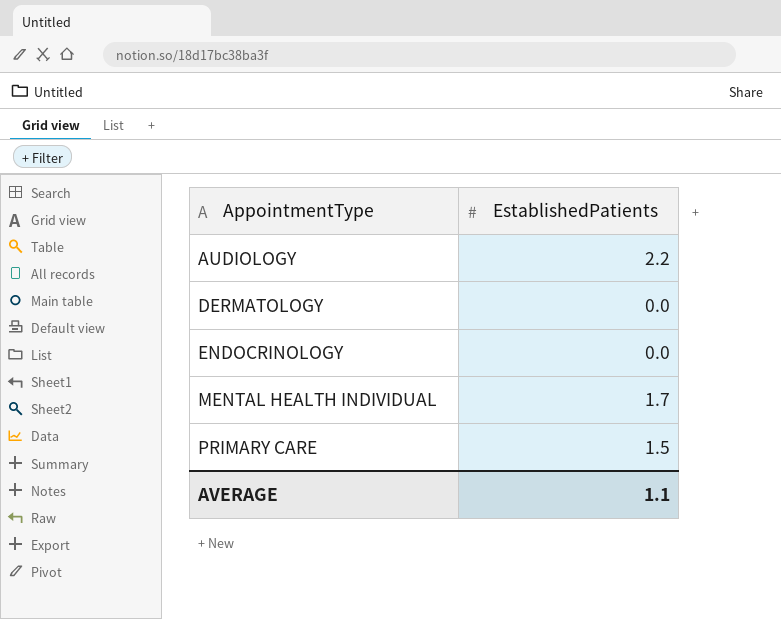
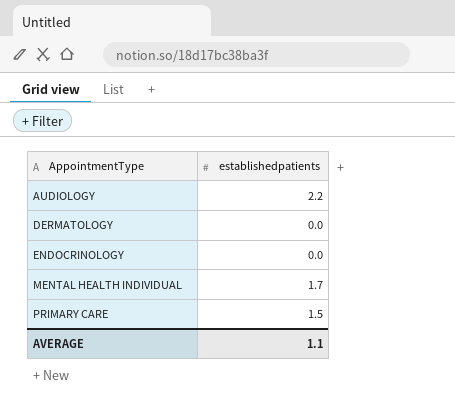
column name: EstablishedPatients -> establishedpatients

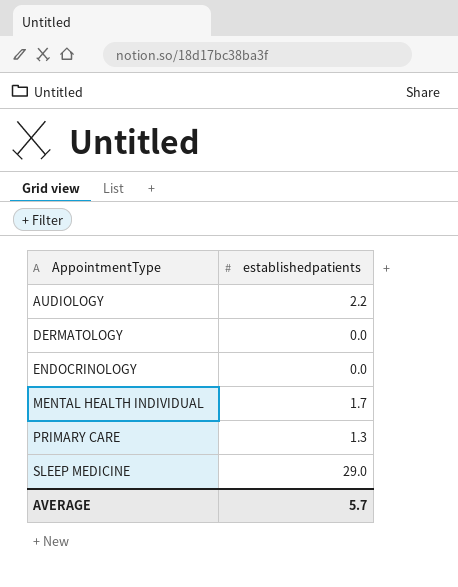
PRIMARY CARE | establishedpatients: 1.5 -> 1.3
row SLEEP MEDICINE: none -> 29.0
AVERAGE | establishedpatients: 1.1 -> 5.7

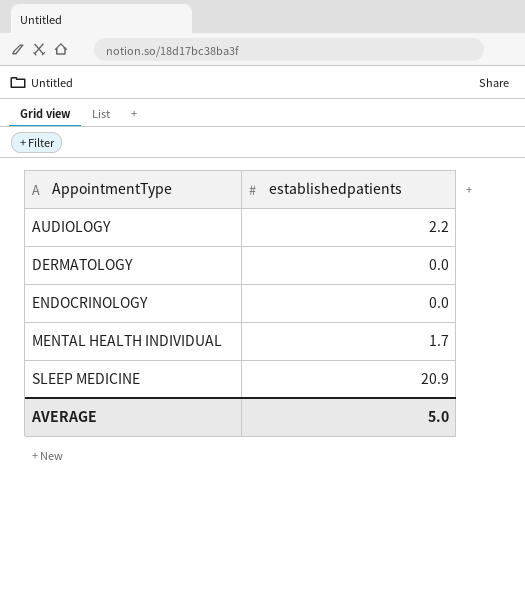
row PRIMARY CARE: 1.3 -> none
SLEEP MEDICINE | establishedpatients: 29.0 -> 20.9
AVERAGE | establishedpatients: 5.7 -> 5.0

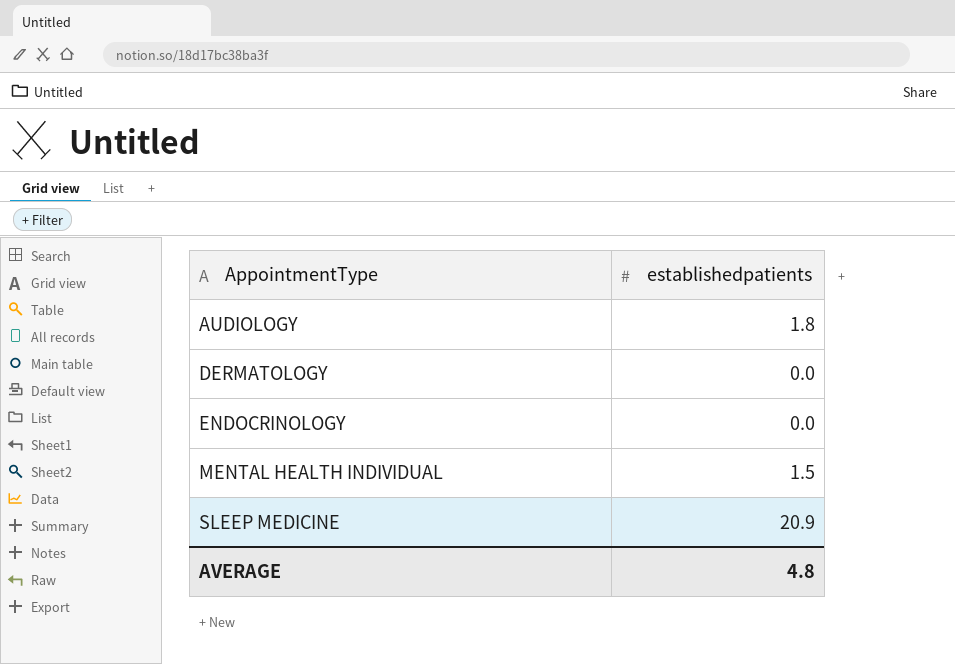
AUDIOLOGY | establishedpatients: 2.2 -> 1.8
MENTAL HEALTH INDIVIDUAL | establishedpatients: 1.7 -> 1.5
AVERAGE | establishedpatients: 5.0 -> 4.8

